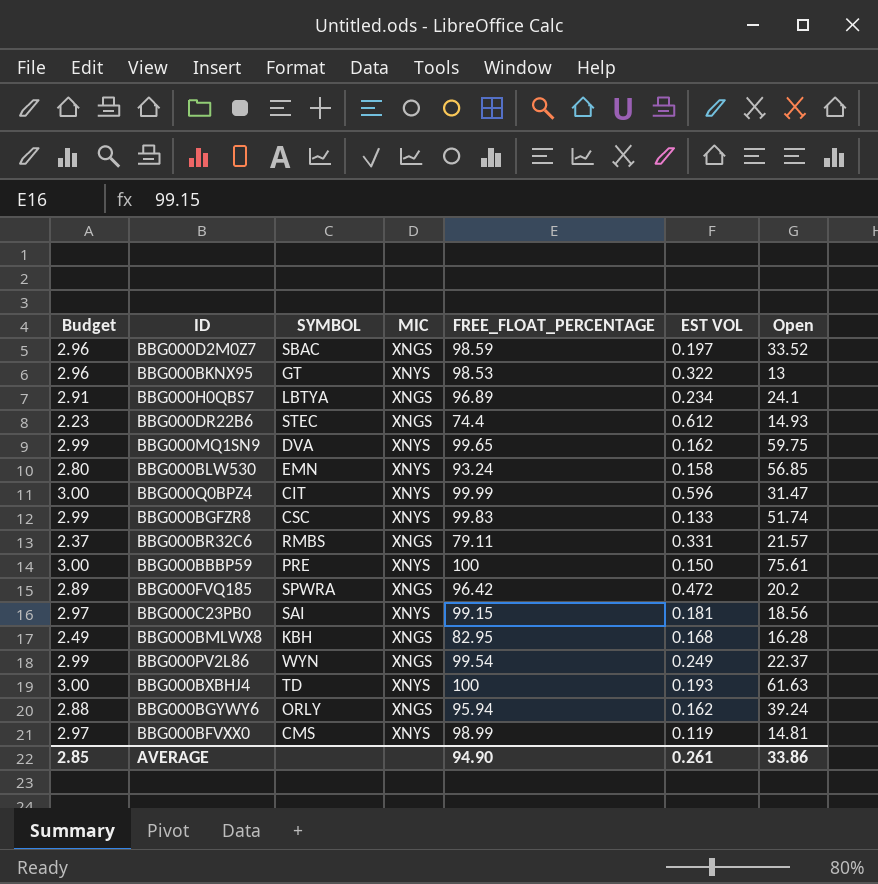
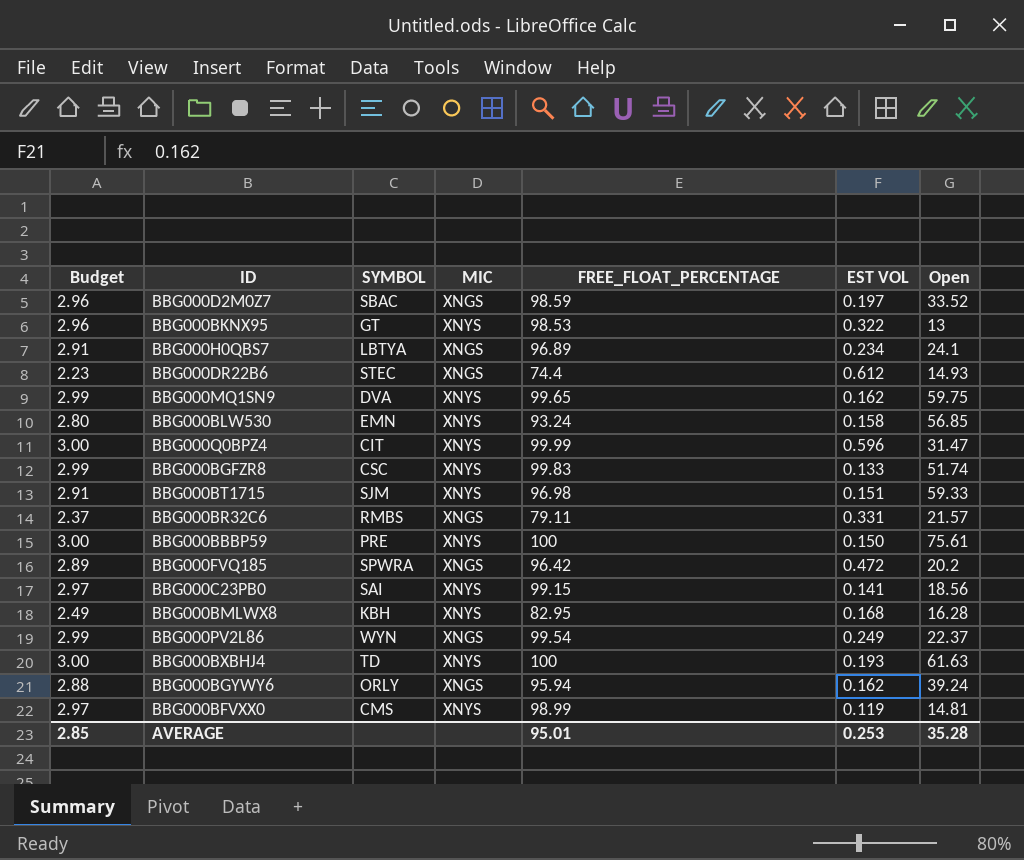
row BBG000BT1715: none -> 2.91 | SJM | XNYS | 96.98 | 0.151 | 59.33
BBG000C23PB0 | EST VOL: 0.181 -> 0.141
BBG000BMLWX8 | MIC: XNGS -> XNYS
AVERAGE | FREE_FLOAT_PERCENTAGE: 94.90 -> 95.01
AVERAGE | EST VOL: 0.261 -> 0.253
AVERAGE | Open: 33.86 -> 35.28

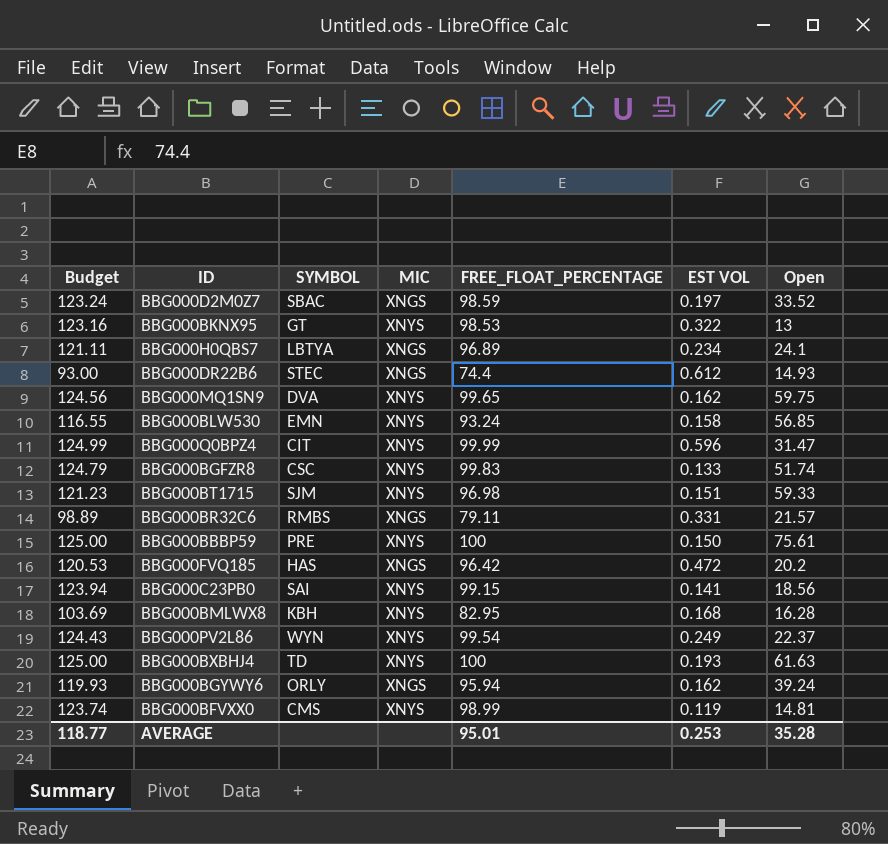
column Budget | formula: [FREE_FLOAT_PERCENTAGE] * 0.03 -> [FREE_FLOAT_PERCENTAGE] * 1.25
BBG000FVQ185 | SYMBOL: SPWRA -> HAS
BBG000PV2L86 | MIC: XNGS -> XNYS
AVERAGE | Budget: 2.85 -> 118.77

